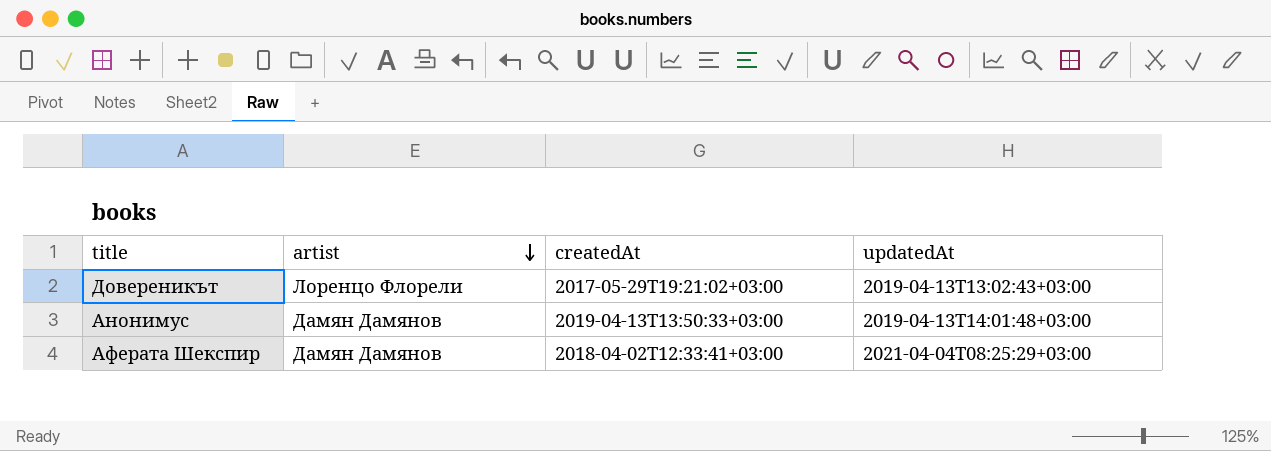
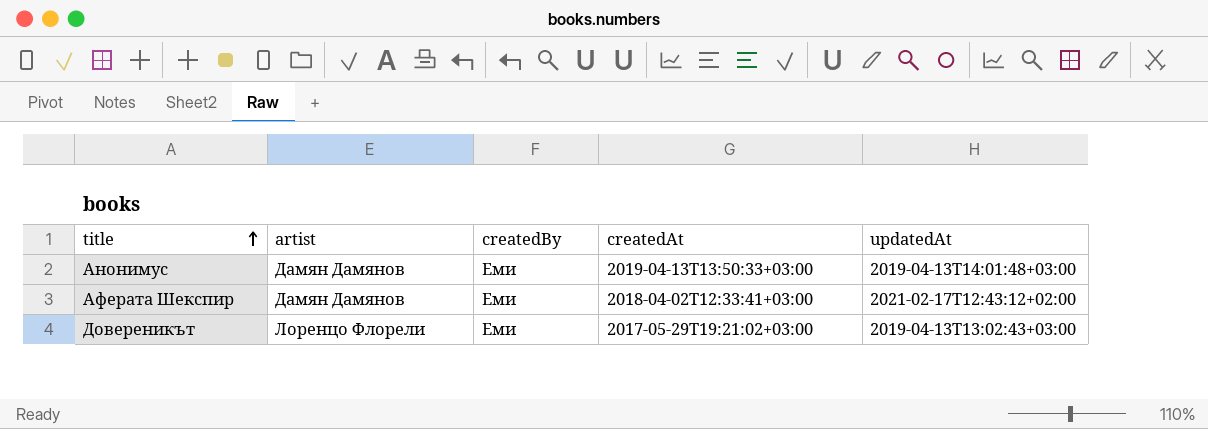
row order: artist descending -> title ascending
column createdBy | position: none -> 3
Аферата Шекспир | updatedAt: 2021-04-04T08:25:29+03:00 -> 2021-02-17T12:43:12+02:00

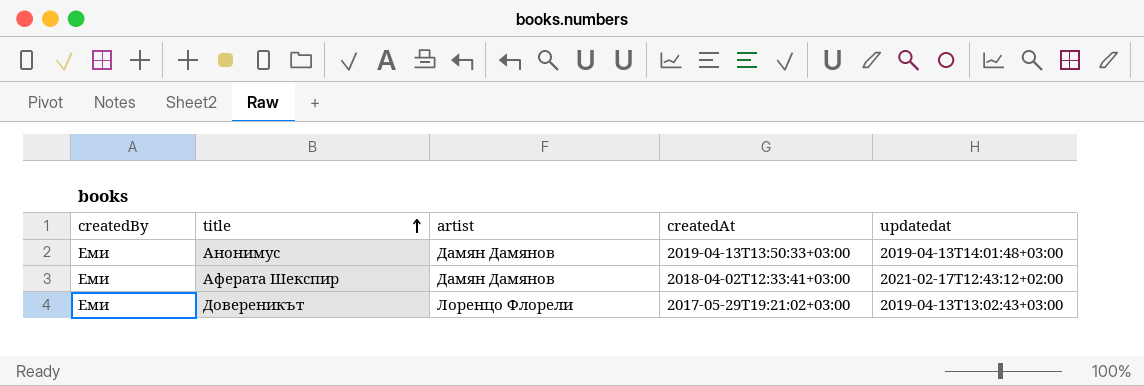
column createdBy | position: 3 -> 1
column name: updatedAt -> updatedat

